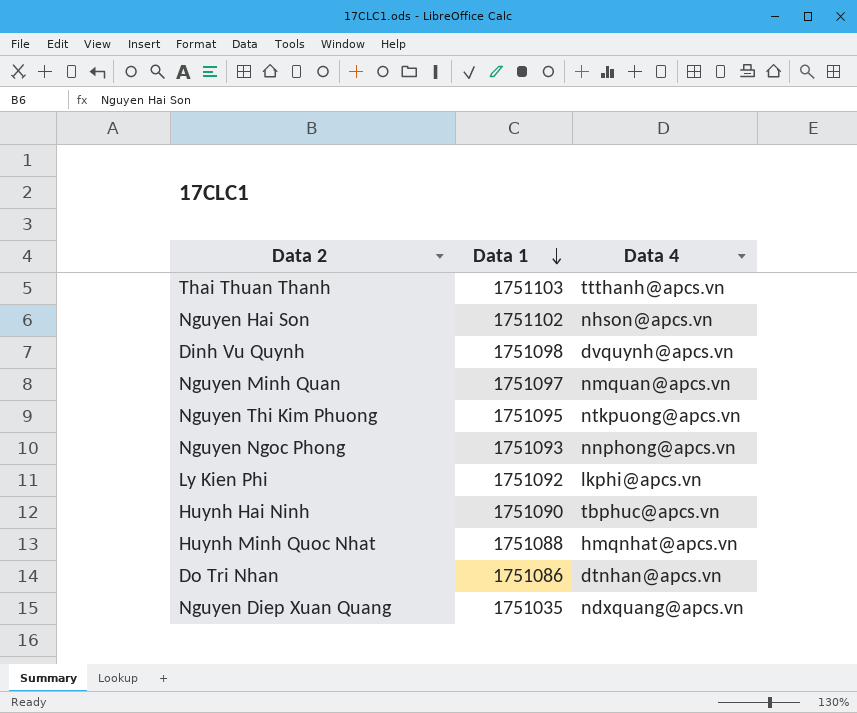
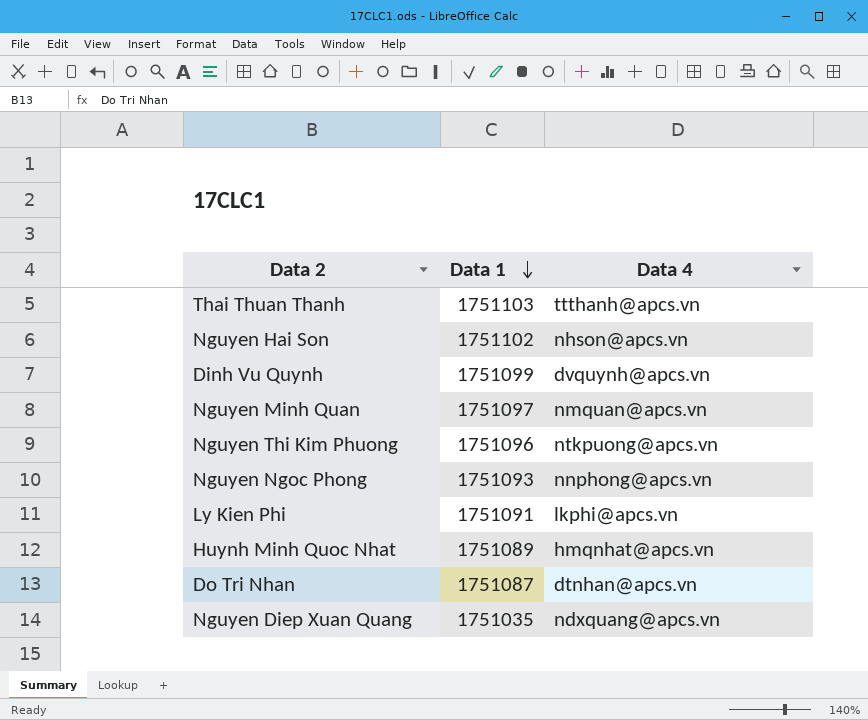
row Huynh Hai Ninh: 1751090 | tbphuc@apcs.vn -> none
Dinh Vu Quynh | Data 1: 1751098 -> 1751099
Nguyen Thi Kim Phuong | Data 1: 1751095 -> 1751096
Ly Kien Phi | Data 1: 1751092 -> 1751091
Huynh Minh Quoc Nhat | Data 1: 1751088 -> 1751089
Do Tri Nhan | Data 1: 1751086 -> 1751087

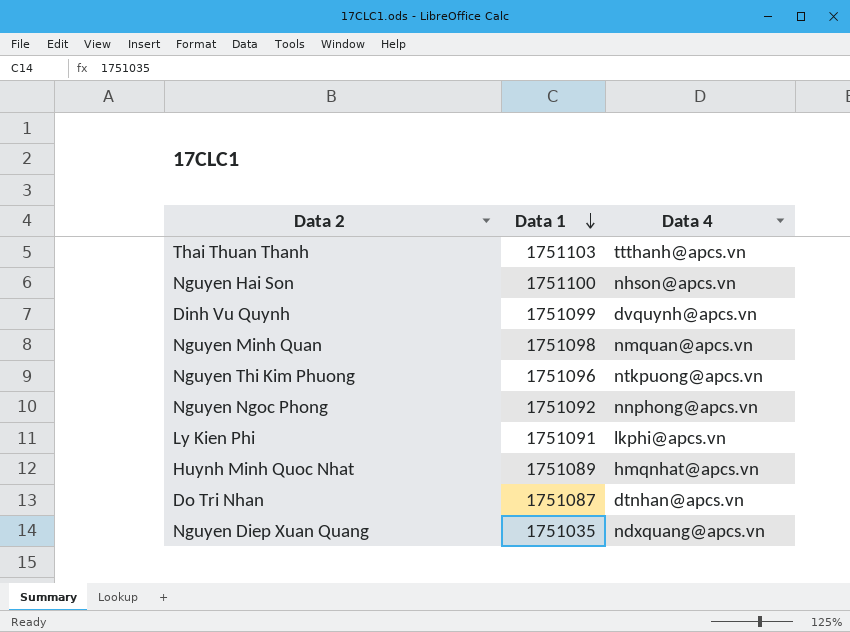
Nguyen Hai Son | Data 1: 1751102 -> 1751100
Nguyen Minh Quan | Data 1: 1751097 -> 1751098
Nguyen Ngoc Phong | Data 1: 1751093 -> 1751092

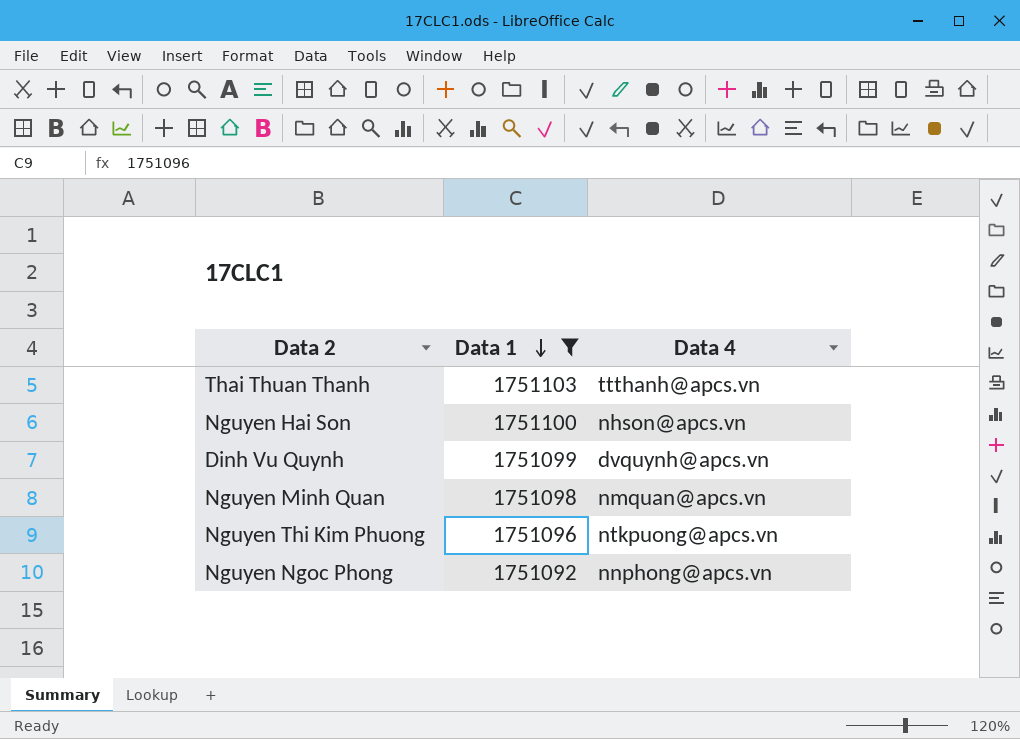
filter: none -> Data 1 >= 1751092

